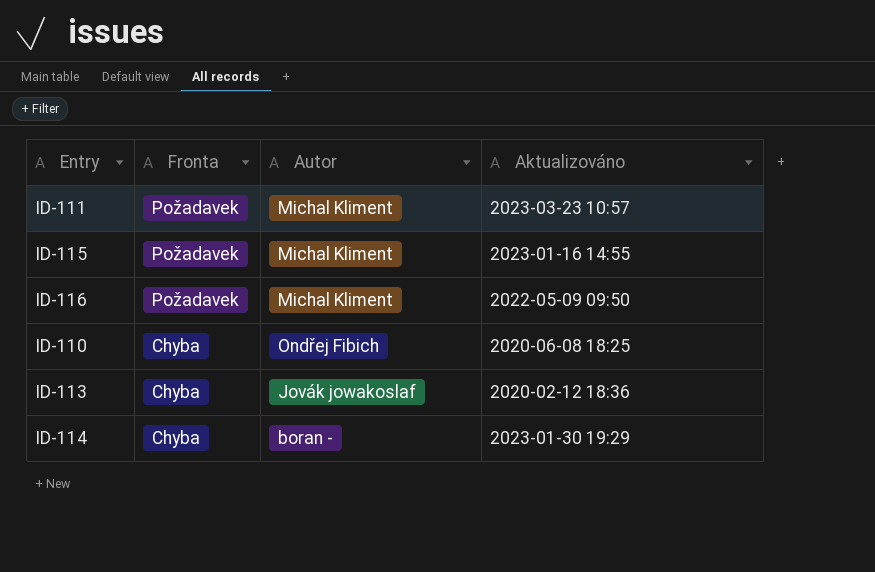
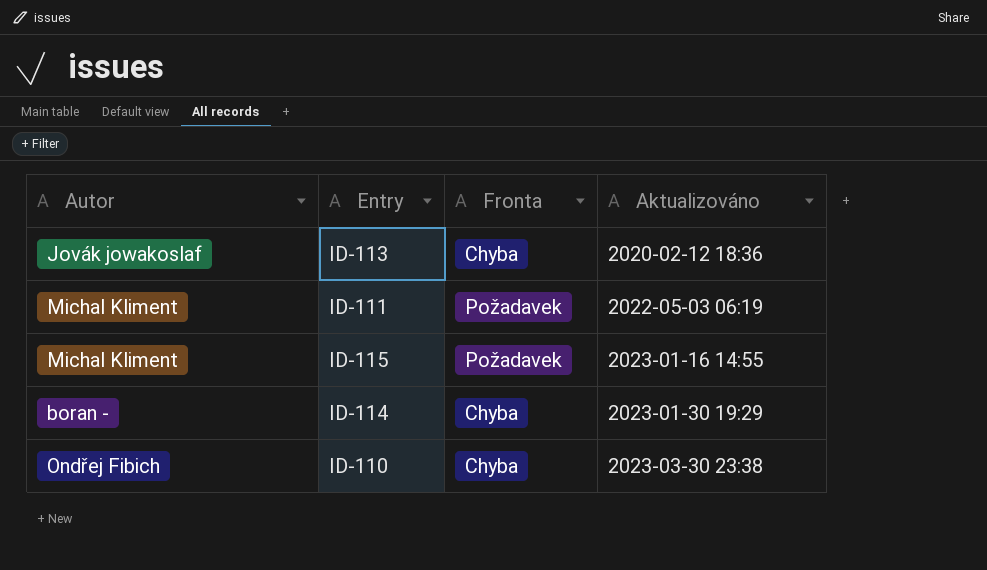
row order: Fronta descending -> Aktualizováno ascending
column Autor | position: 3 -> 1
row ID-116: Požadavek | Michal Kliment | 2022-05-09 09:50 -> none
ID-111 | Aktualizováno: 2023-03-23 10:57 -> 2022-05-03 06:19
ID-110 | Aktualizováno: 2020-06-08 18:25 -> 2023-03-30 23:38

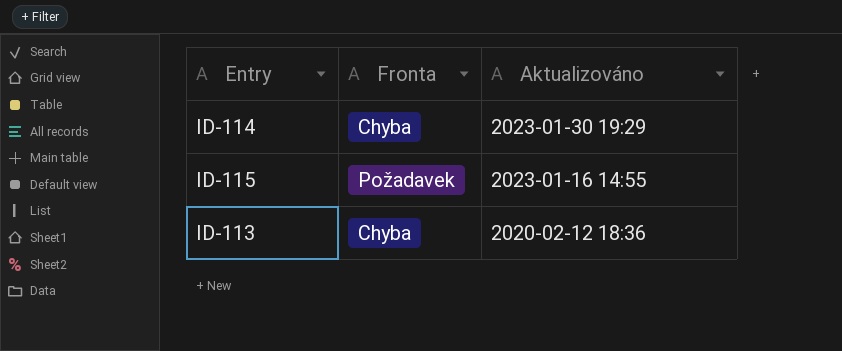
row order: Aktualizováno ascending -> Aktualizováno descending
column Autor | position: 1 -> none
row ID-111: Michal Kliment | Požadavek | 2022-05-03 06:19 -> none
row ID-110: Ondřej Fibich | Chyba | 2023-03-30 23:38 -> none

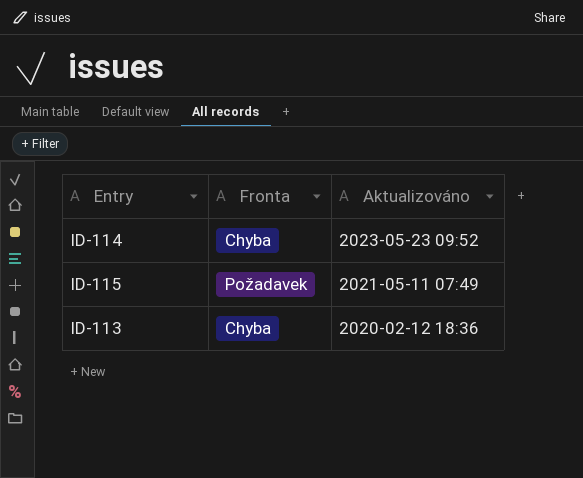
ID-114 | Aktualizováno: 2023-01-30 19:29 -> 2023-05-23 09:52
ID-115 | Aktualizováno: 2023-01-16 14:55 -> 2021-05-11 07:49

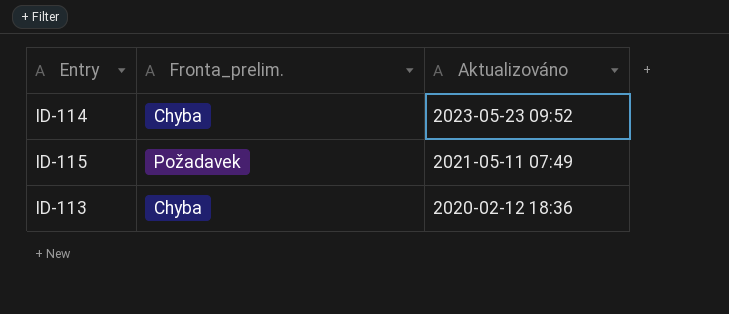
column name: Fronta -> Fronta_prelim.

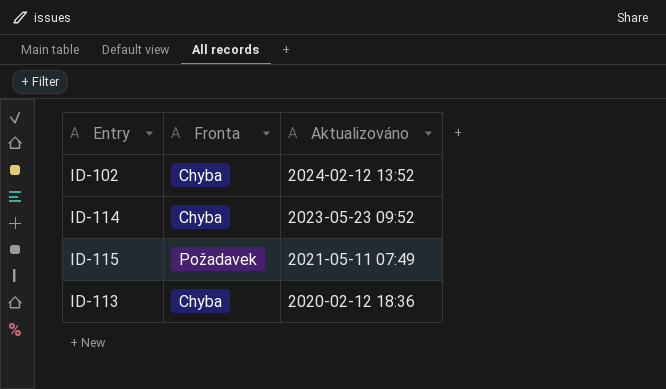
column name: Fronta_prelim. -> Fronta
row ID-102: none -> Chyba | 2024-02-12 13:52

